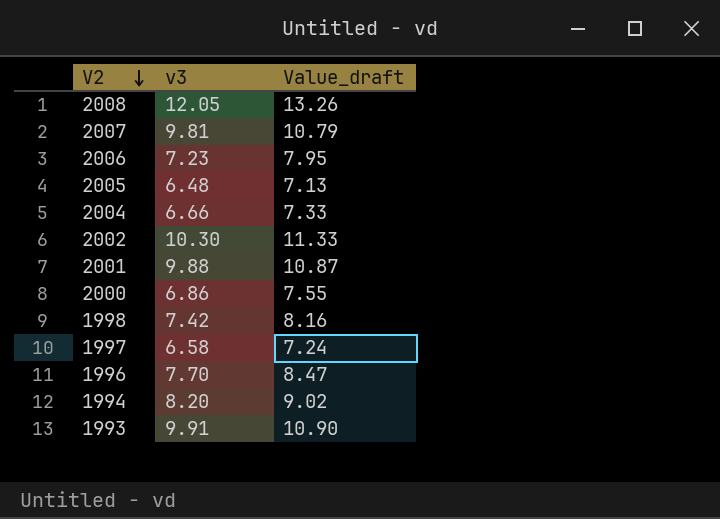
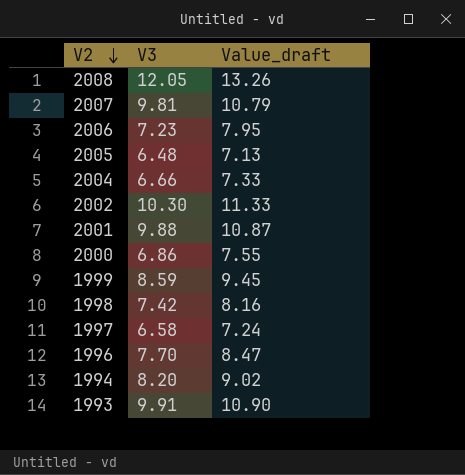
column name: v3 -> V3
row 1999: none -> 8.59 | 9.45

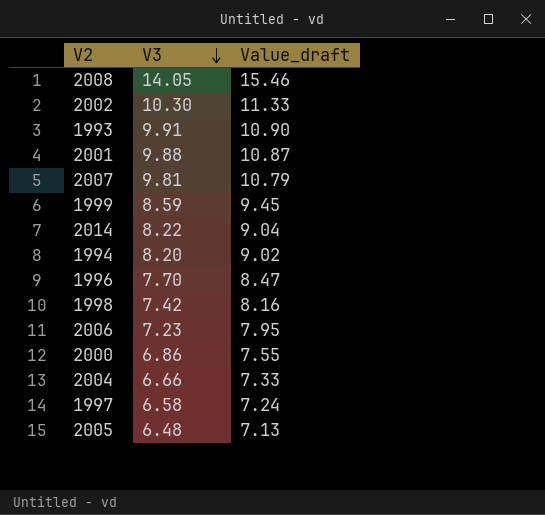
row order: V2 descending -> V3 descending
2008 | V3: 12.05 -> 14.05
2008 | Value_draft: 13.26 -> 15.46
row 2014: none -> 8.22 | 9.04

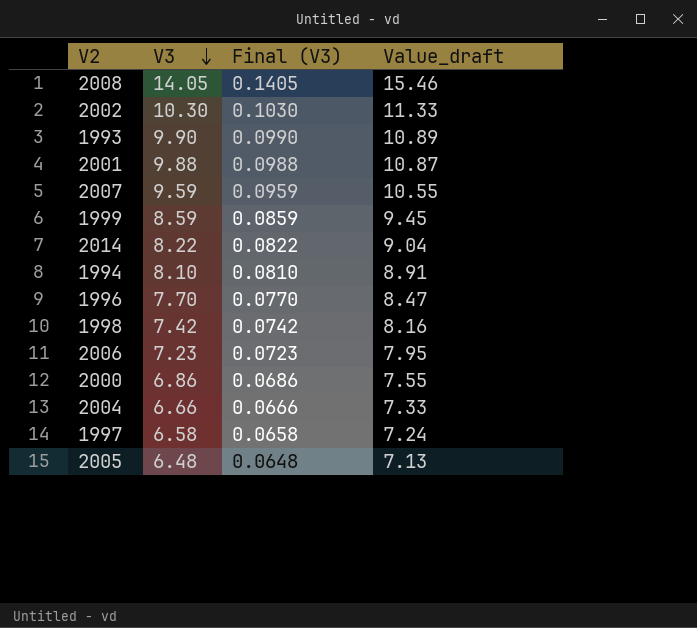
column Final (V3) | formula: none -> [V3] * 0.01
1993 | V3: 9.91 -> 9.90
1993 | Value_draft: 10.90 -> 10.89
2007 | V3: 9.81 -> 9.59
2007 | Value_draft: 10.79 -> 10.55
1994 | V3: 8.20 -> 8.10
1994 | Value_draft: 9.02 -> 8.91

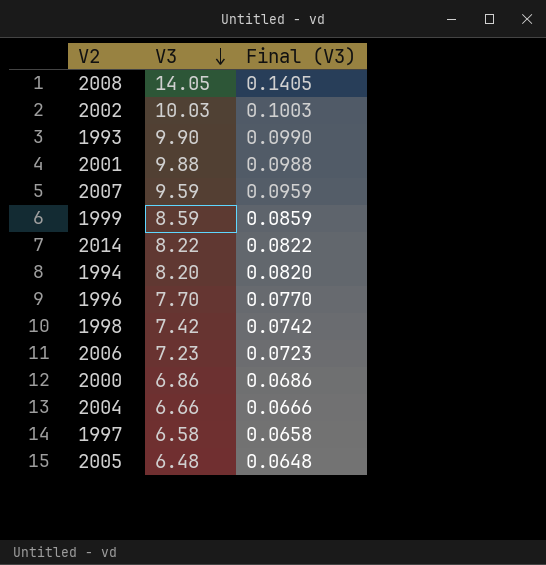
column Value_draft | formula: [V3] * 1.1 -> none
2002 | V3: 10.30 -> 10.03
2002 | Final (V3): 0.1030 -> 0.1003
1994 | V3: 8.10 -> 8.20
1994 | Final (V3): 0.0810 -> 0.0820

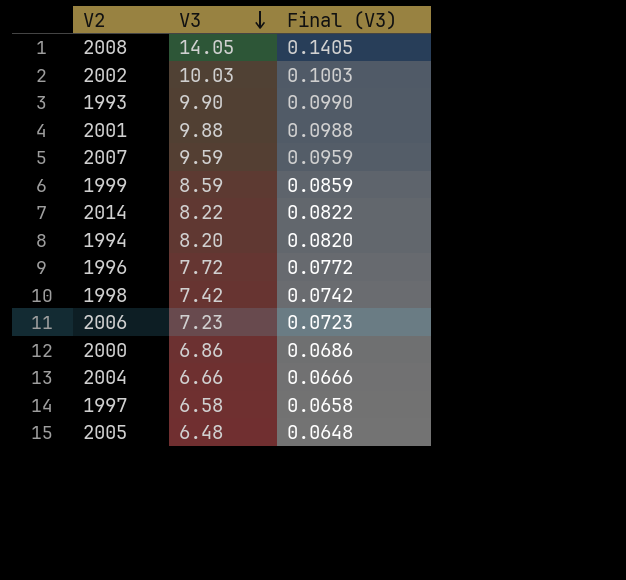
1996 | V3: 7.70 -> 7.72
1996 | Final (V3): 0.0770 -> 0.0772

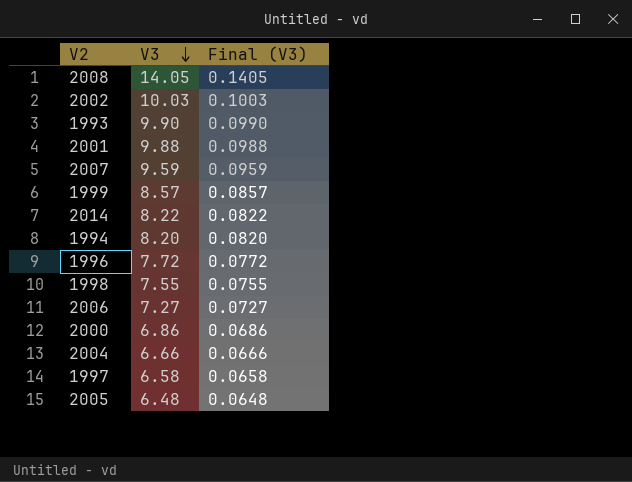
1999 | V3: 8.59 -> 8.57
1999 | Final (V3): 0.0859 -> 0.0857
1998 | V3: 7.42 -> 7.55
1998 | Final (V3): 0.0742 -> 0.0755
2006 | V3: 7.23 -> 7.27
2006 | Final (V3): 0.0723 -> 0.0727

